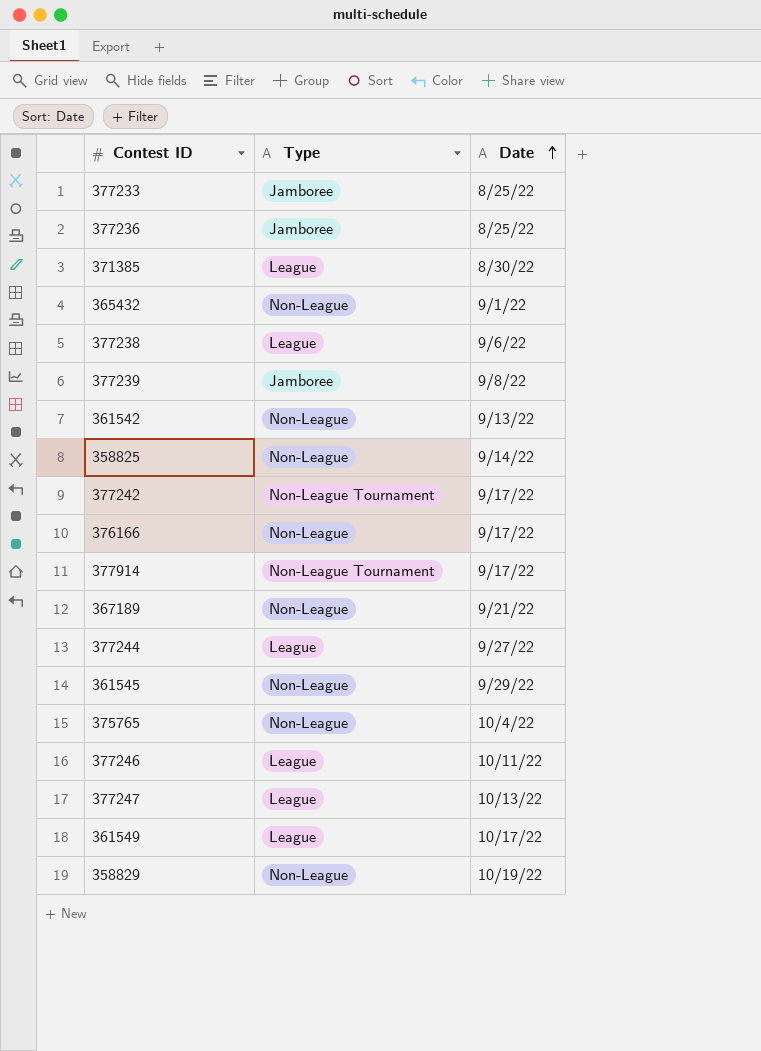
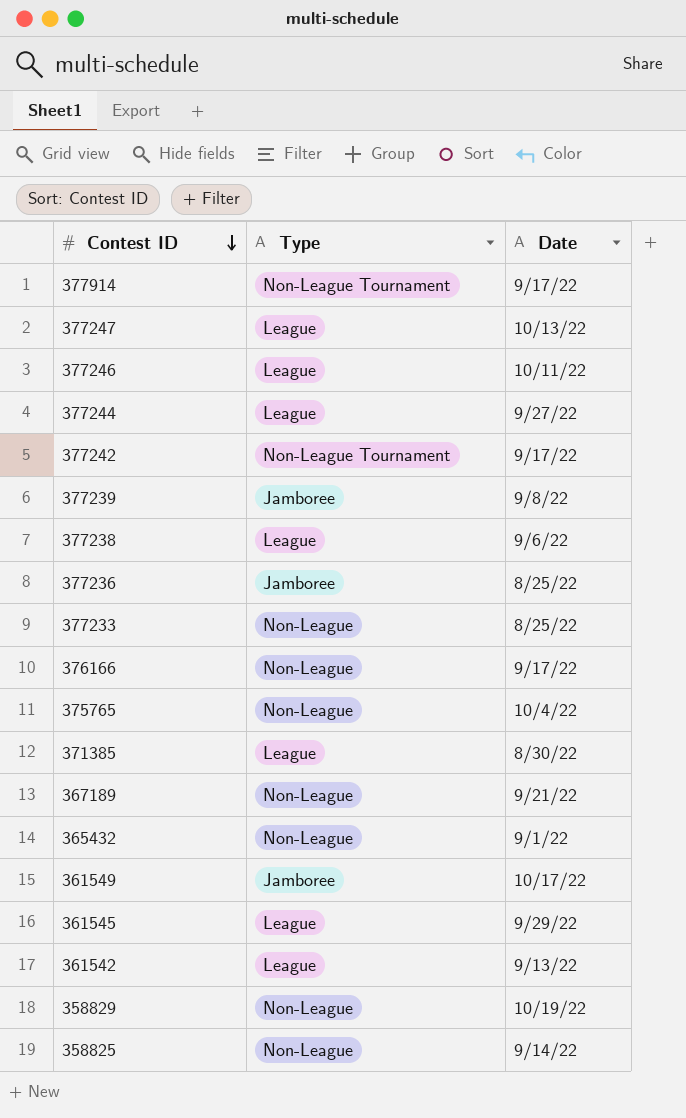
row order: Date ascending -> Contest ID descending
377233 | Type: Jamboree -> Non-League
361549 | Type: League -> Jamboree
361545 | Type: Non-League -> League
361542 | Type: Non-League -> League

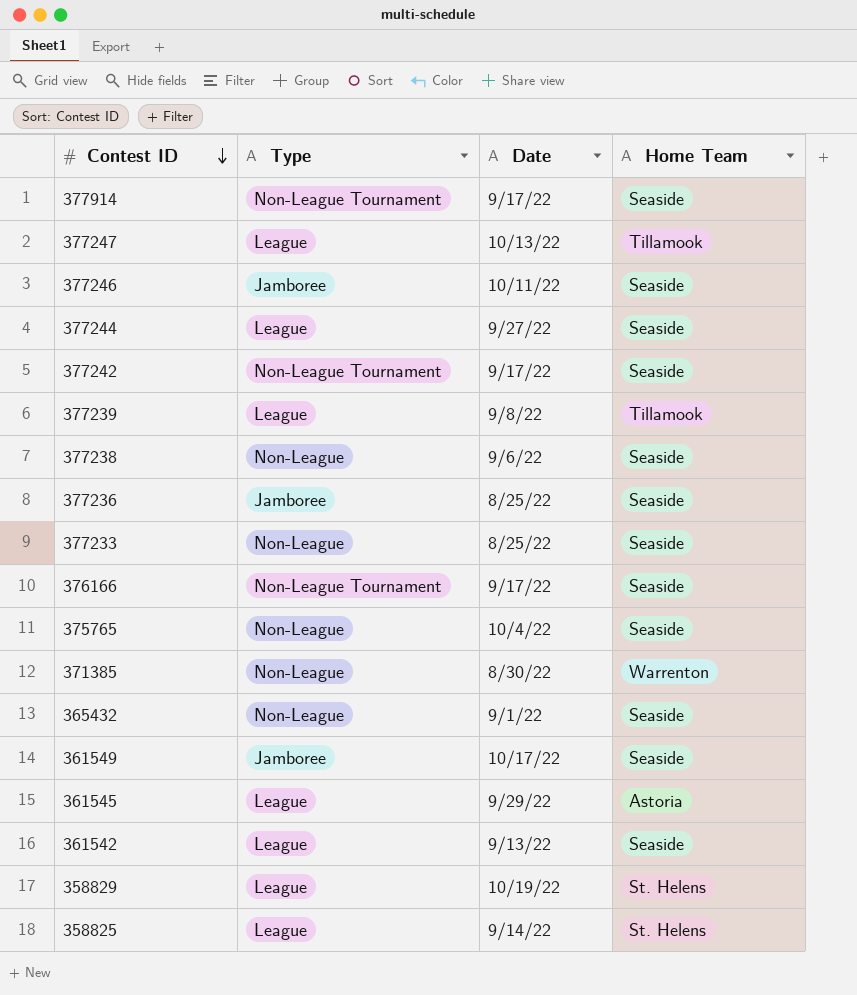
column Home Team | position: none -> 4
row 367189: Non-League | 9/21/22 -> none
377246 | Type: League -> Jamboree
377239 | Type: Jamboree -> League
377238 | Type: League -> Non-League
376166 | Type: Non-League -> Non-League Tournament
371385 | Type: League -> Non-League
358829 | Type: Non-League -> League
358825 | Type: Non-League -> League

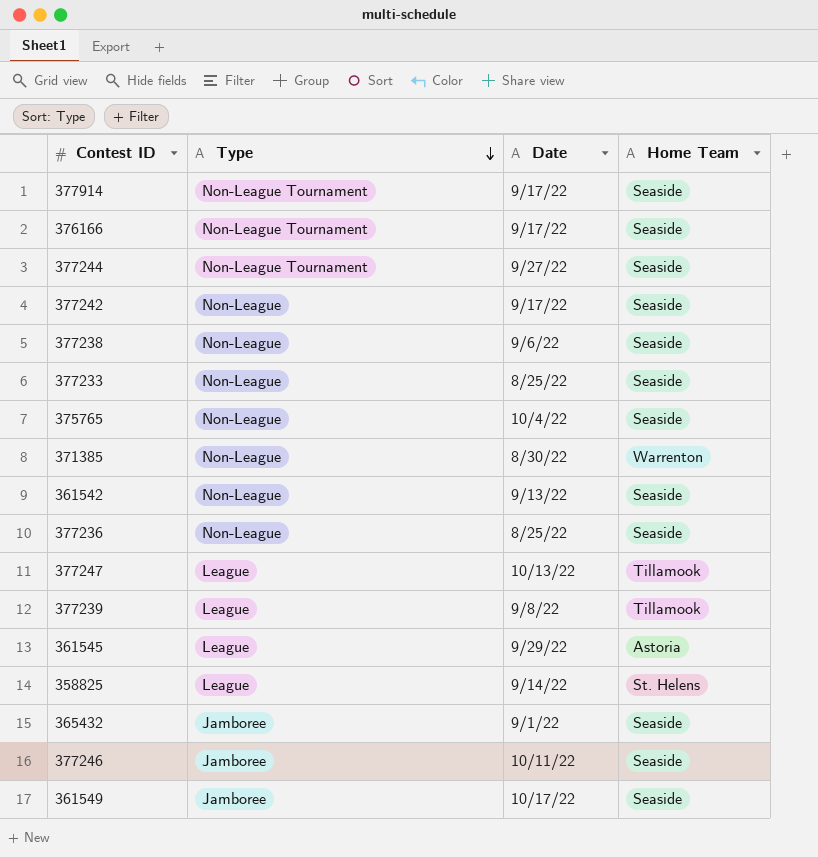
row order: Contest ID descending -> Type descending
row 358829: League | 10/19/22 | St. Helens -> none
377244 | Type: League -> Non-League Tournament
377242 | Type: Non-League Tournament -> Non-League
361542 | Type: League -> Non-League
377236 | Type: Jamboree -> Non-League
365432 | Type: Non-League -> Jamboree

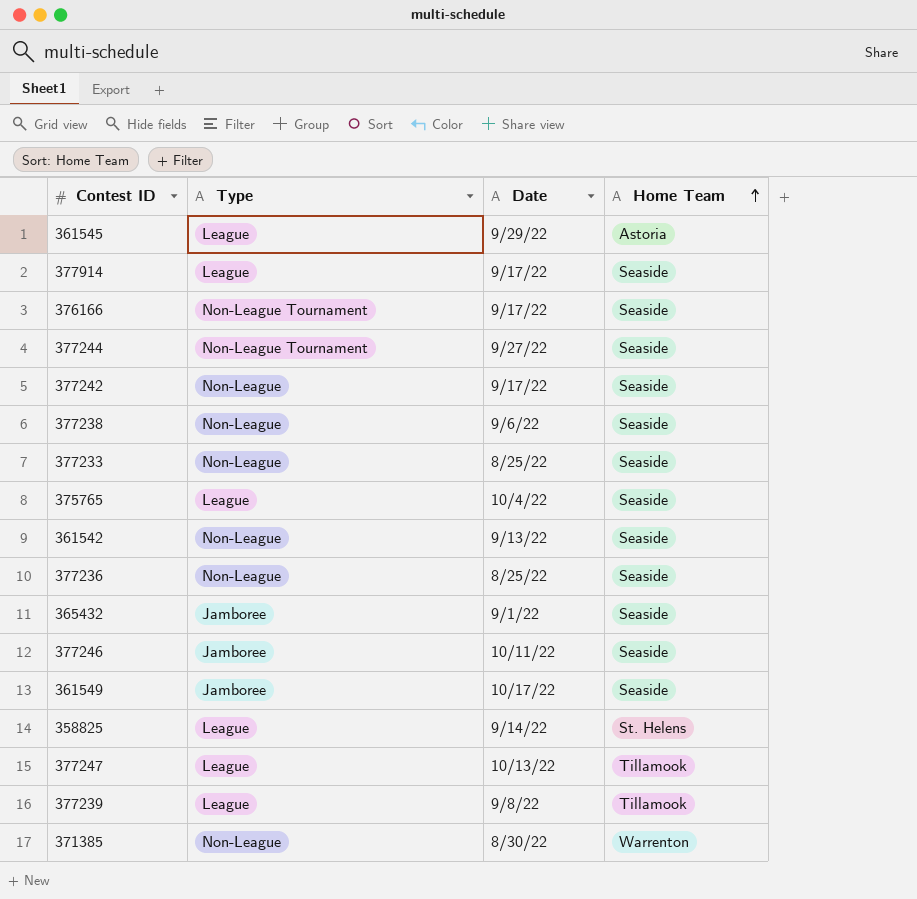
row order: Type descending -> Home Team ascending
377914 | Type: Non-League Tournament -> League
375765 | Type: Non-League -> League

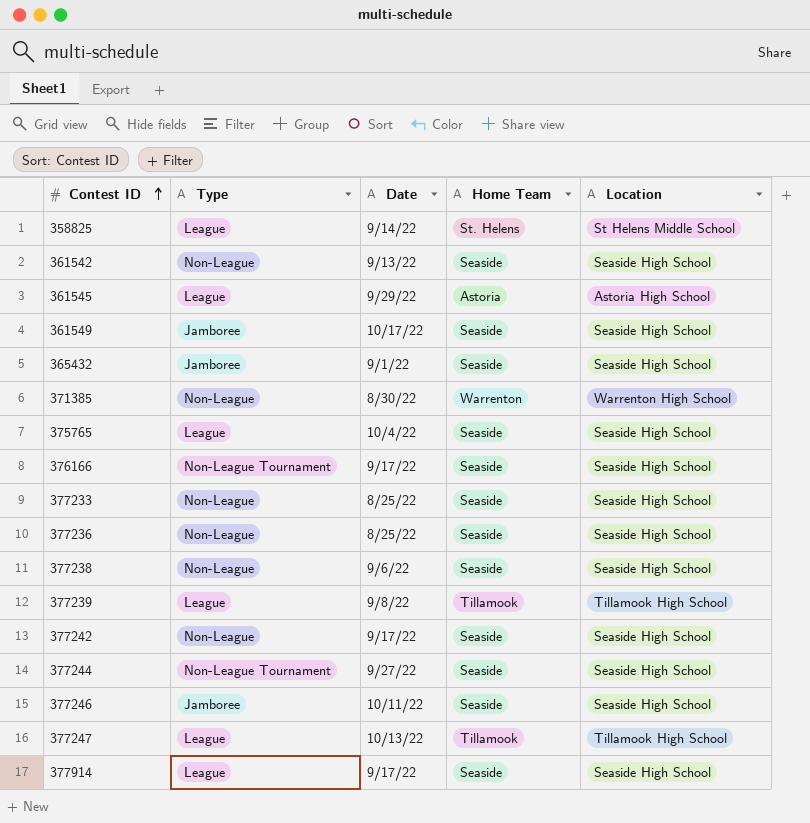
row order: Home Team ascending -> Contest ID ascending
column Location | position: none -> 5

